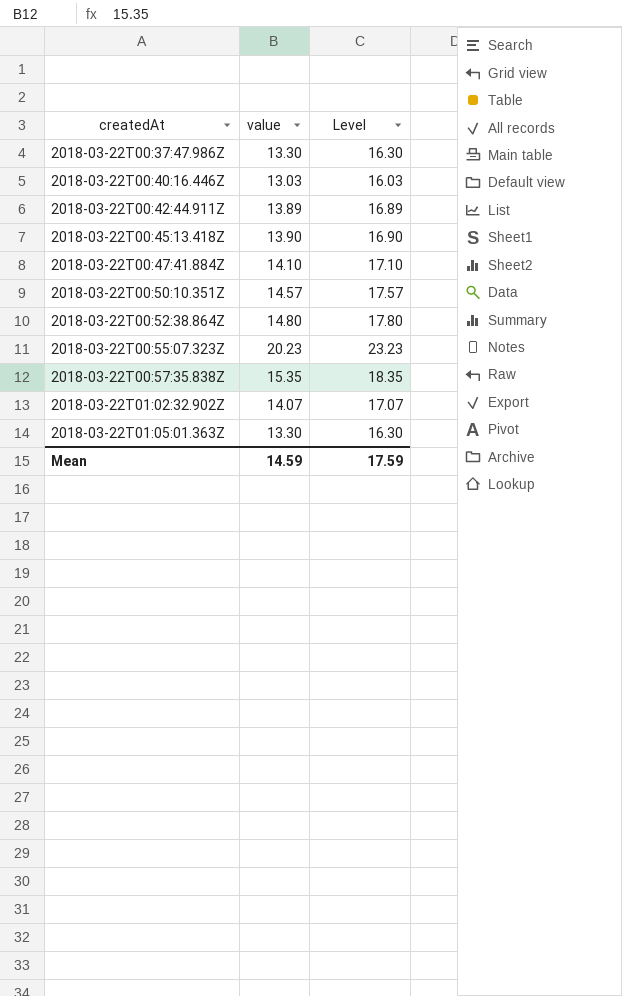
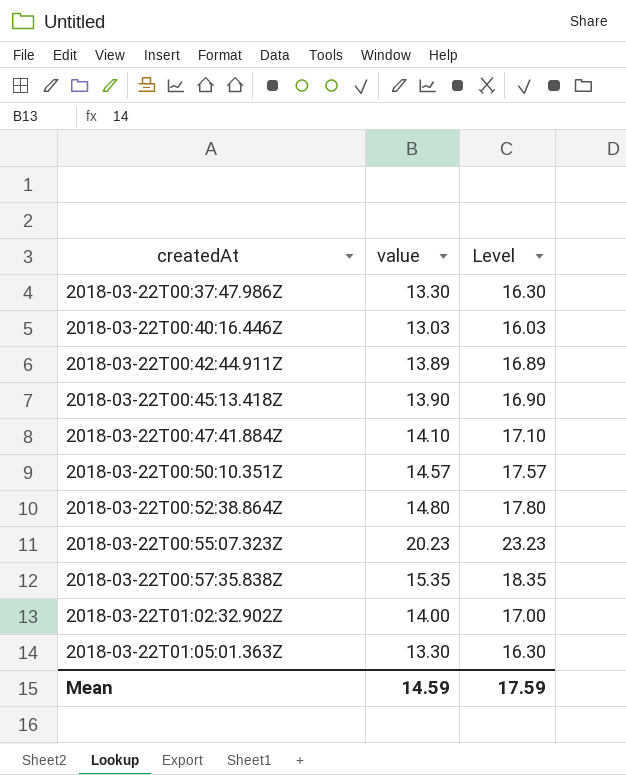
2018-03-22T01:02:32.902Z | value: 14.07 -> 14.00
2018-03-22T01:02:32.902Z | Level: 17.07 -> 17.00

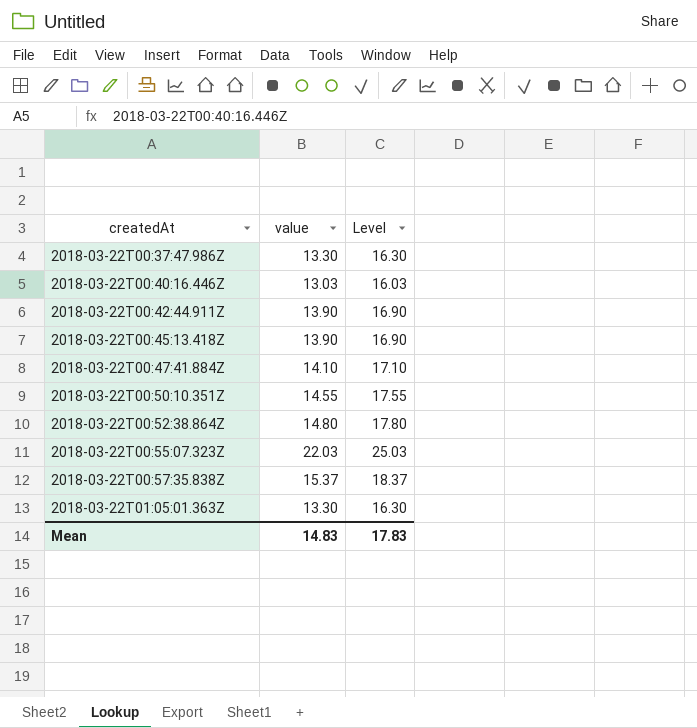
row 2018-03-22T01:02:32.902Z: 14.00 | 17.00 -> none
2018-03-22T00:42:44.911Z | value: 13.89 -> 13.90
2018-03-22T00:42:44.911Z | Level: 16.89 -> 16.90
2018-03-22T00:50:10.351Z | value: 14.57 -> 14.55
2018-03-22T00:50:10.351Z | Level: 17.57 -> 17.55
2018-03-22T00:55:07.323Z | value: 20.23 -> 22.03
2018-03-22T00:55:07.323Z | Level: 23.23 -> 25.03
2018-03-22T00:57:35.838Z | value: 15.35 -> 15.37
2018-03-22T00:57:35.838Z | Level: 18.35 -> 18.37
Mean | value: 14.59 -> 14.83
Mean | Level: 17.59 -> 17.83

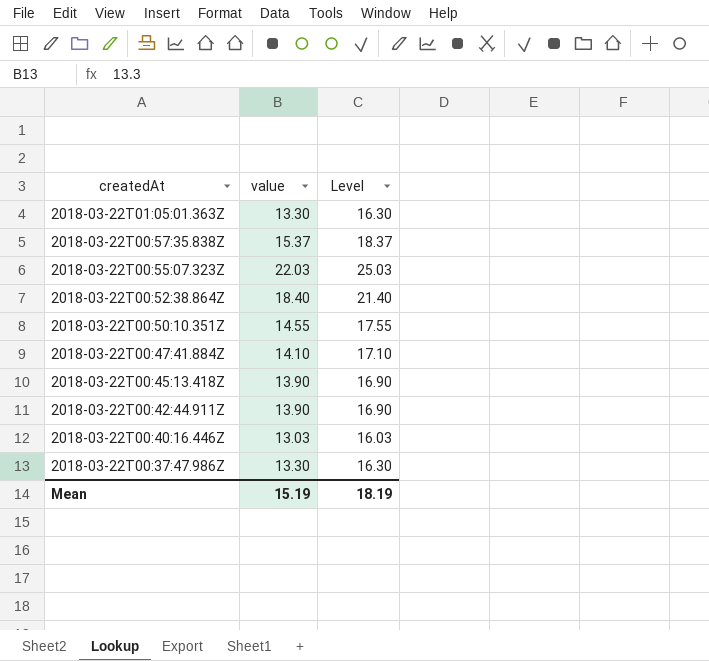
row order: createdAt ascending -> createdAt descending
2018-03-22T00:52:38.864Z | value: 14.80 -> 18.40
2018-03-22T00:52:38.864Z | Level: 17.80 -> 21.40
Mean | value: 14.83 -> 15.19
Mean | Level: 17.83 -> 18.19

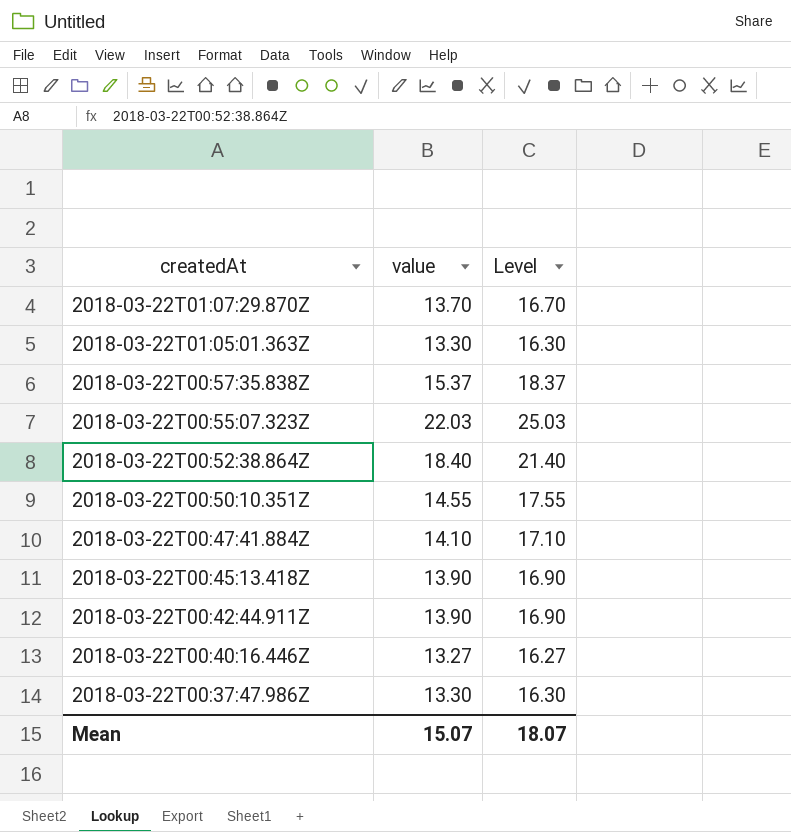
row 2018-03-22T01:07:29.870Z: none -> 13.70 | 16.70
2018-03-22T00:40:16.446Z | value: 13.03 -> 13.27
2018-03-22T00:40:16.446Z | Level: 16.03 -> 16.27
Mean | value: 15.19 -> 15.07
Mean | Level: 18.19 -> 18.07

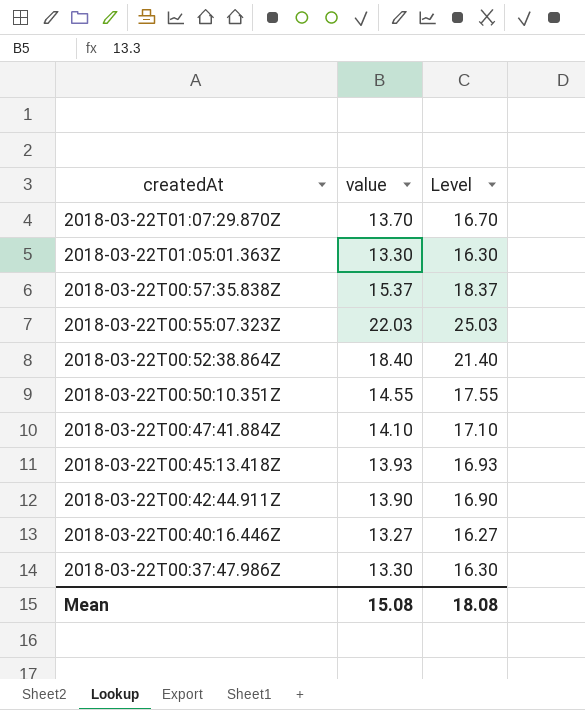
2018-03-22T00:45:13.418Z | value: 13.90 -> 13.93
2018-03-22T00:45:13.418Z | Level: 16.90 -> 16.93
Mean | value: 15.07 -> 15.08
Mean | Level: 18.07 -> 18.08

